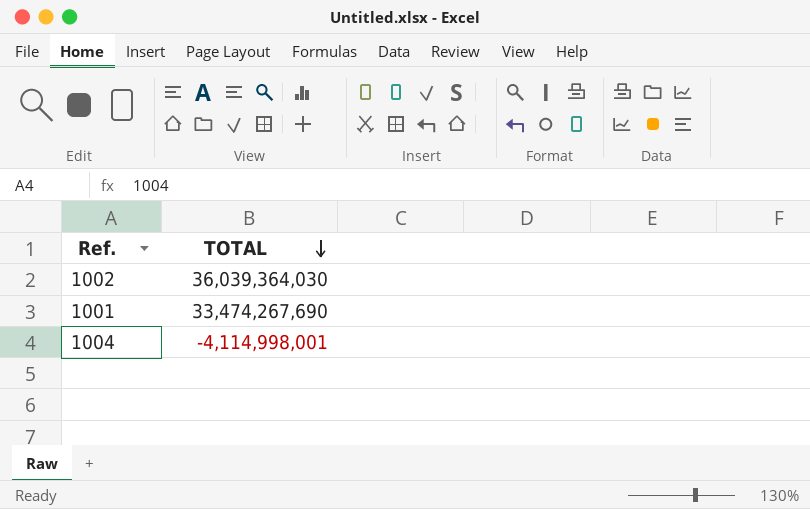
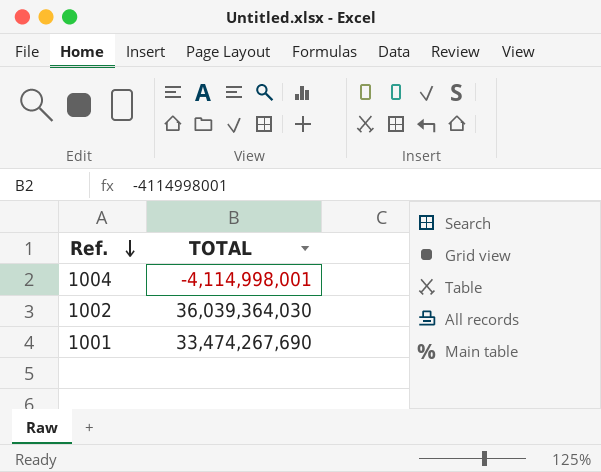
row order: TOTAL descending -> Ref. descending

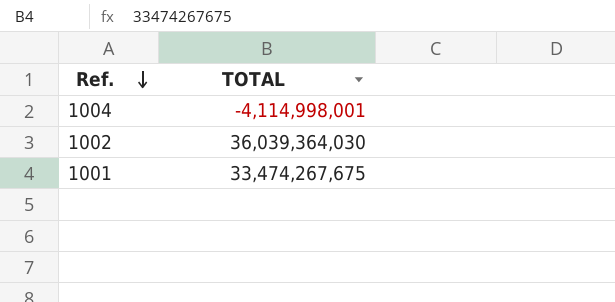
1001 | TOTAL: 33,474,267,690 -> 33,474,267,675

